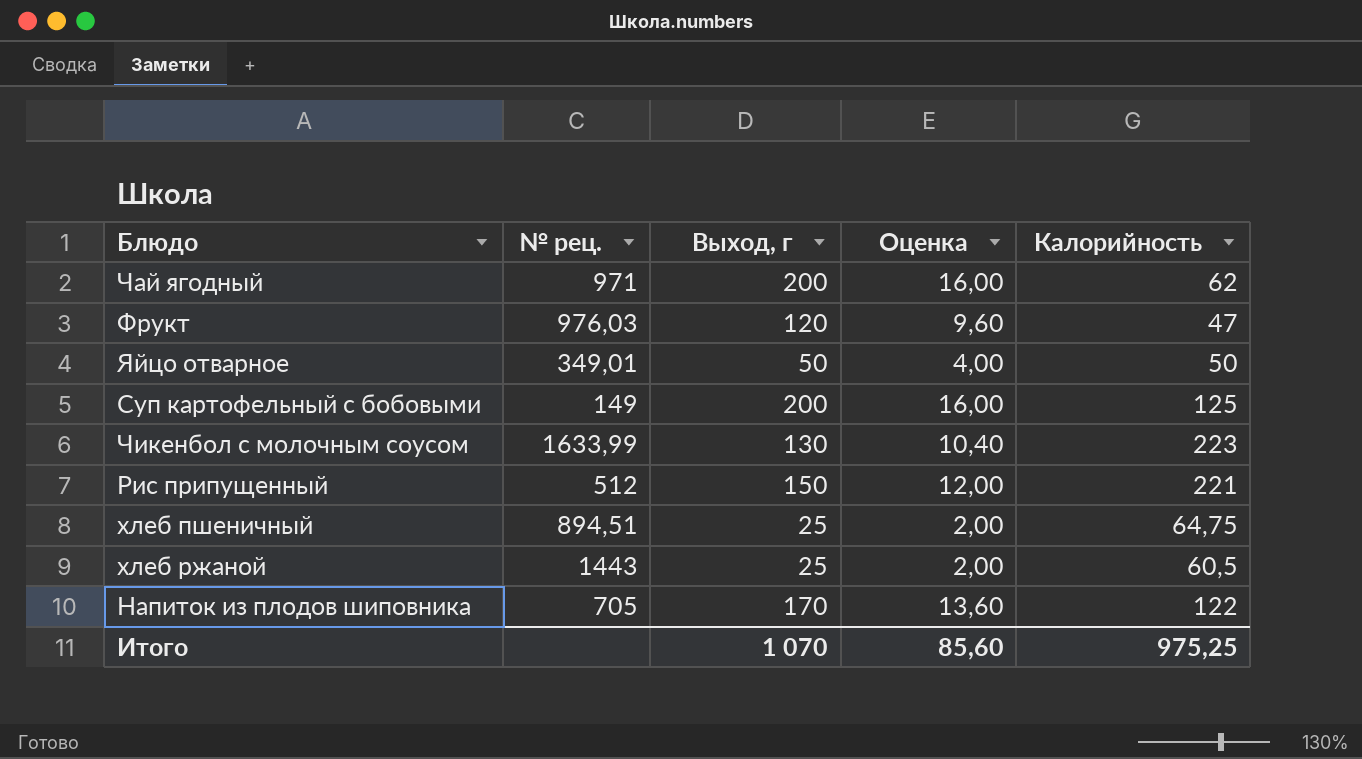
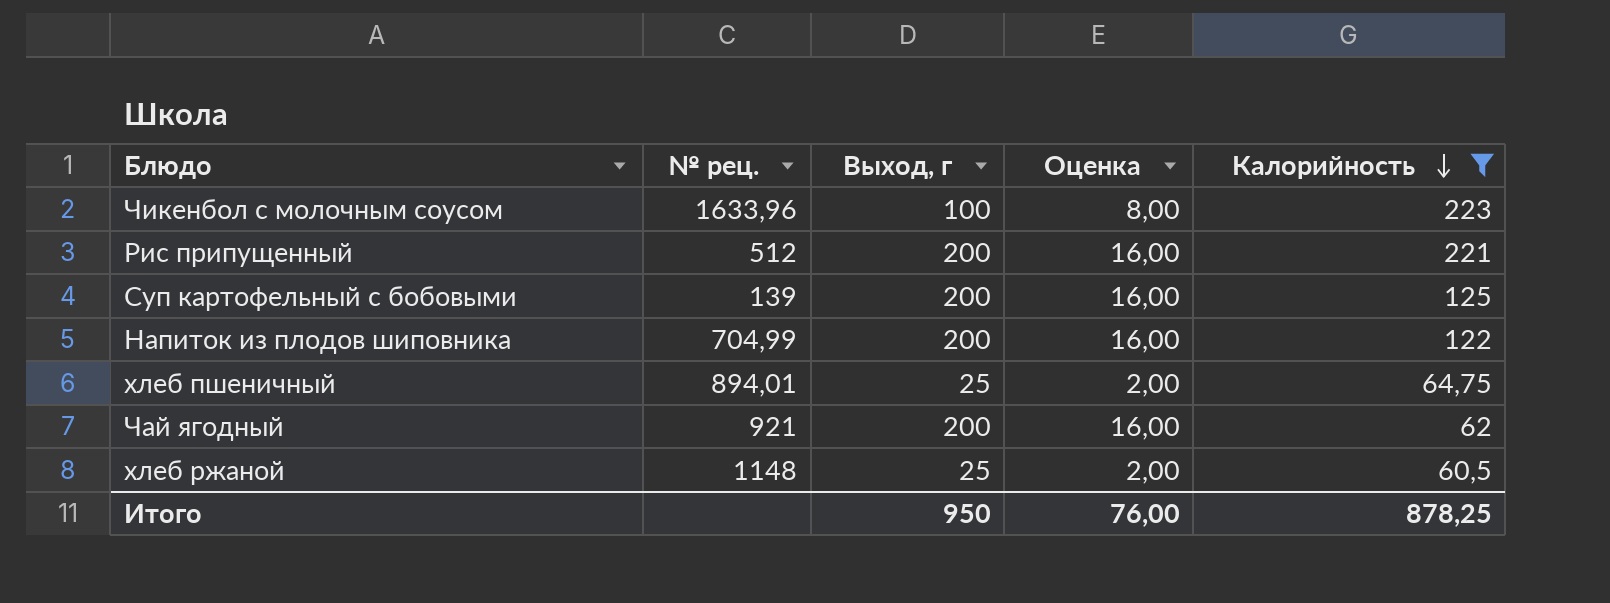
filter: none -> Калорийность >= 60,5
row order: none -> Калорийность descending
Чикенбол с молочным соусом | № рец.: 1633,99 -> 1633,96
Чикенбол с молочным соусом | Выход, г: 130 -> 100
Чикенбол с молочным соусом | Оценка: 10,40 -> 8,00
Рис припущенный | Выход, г: 150 -> 200
Рис припущенный | Оценка: 12,00 -> 16,00
Суп картофельный с бобовыми | № рец.: 149 -> 139
Напиток из плодов шиповника | № рец.: 705 -> 704,99
Напиток из плодов шиповника | Выход, г: 170 -> 200
Напиток из плодов шиповника | Оценка: 13,60 -> 16,00
хлеб пшеничный | № рец.: 894,51 -> 894,01
Чай ягодный | № рец.: 971 -> 921
хлеб ржаной | № рец.: 1443 -> 1148
Итого | Выход, г: 1 070 -> 950
Итого | Оценка: 85,60 -> 76,00
Итого | Калорийность: 975,25 -> 878,25

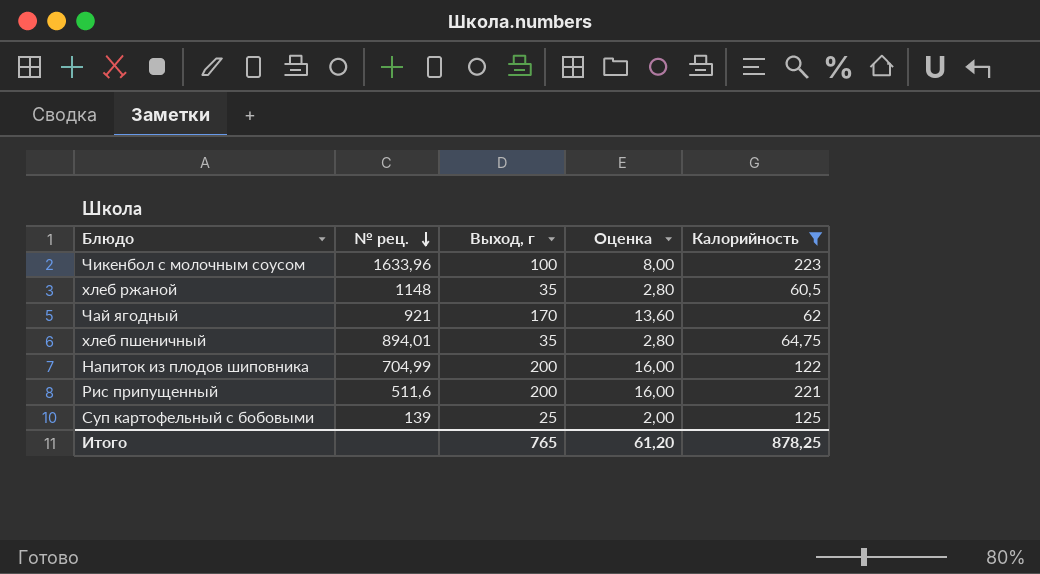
row order: Калорийность descending -> № рец. descending
хлеб ржаной | Выход, г: 25 -> 35
хлеб ржаной | Оценка: 2,00 -> 2,80
Чай ягодный | Выход, г: 200 -> 170
Чай ягодный | Оценка: 16,00 -> 13,60
хлеб пшеничный | Выход, г: 25 -> 35
хлеб пшеничный | Оценка: 2,00 -> 2,80
Рис припущенный | № рец.: 512 -> 511,6
Суп картофельный с бобовыми | Выход, г: 200 -> 25
Суп картофельный с бобовыми | Оценка: 16,00 -> 2,00
Итого | Выход, г: 950 -> 765
Итого | Оценка: 76,00 -> 61,20

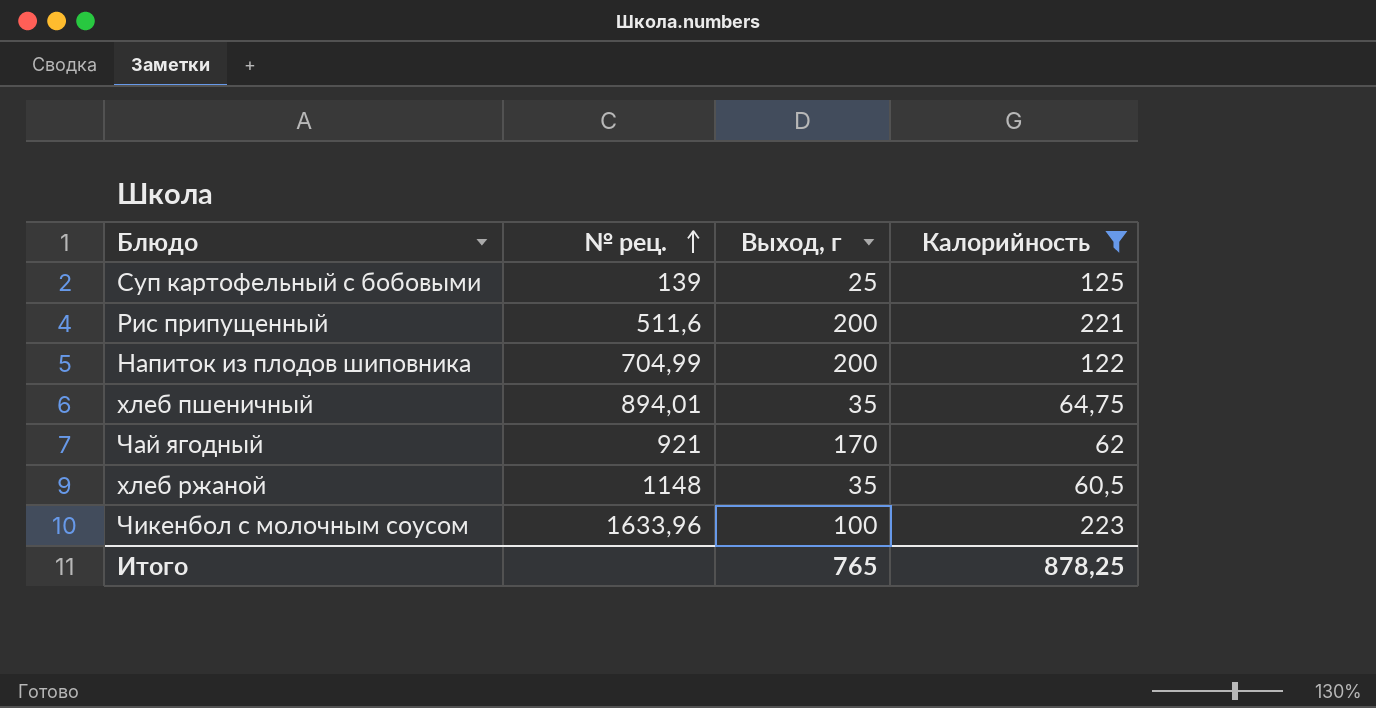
row order: № рец. descending -> № рец. ascending
column Оценка | formula: [Выход, г] * 0,08 -> none

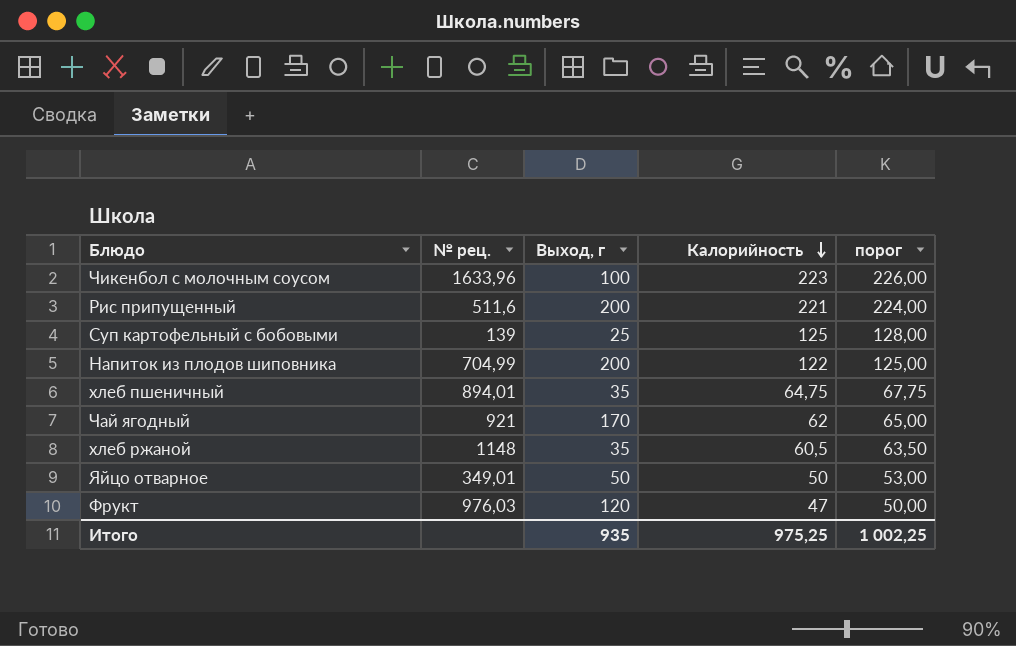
filter: Калорийность >= 60,5 -> none
row order: № рец. ascending -> Калорийность descending
column порог | formula: none -> [Калорийность] + 3
Итого | Выход, г: 765 -> 935
Итого | Калорийность: 878,25 -> 975,25

